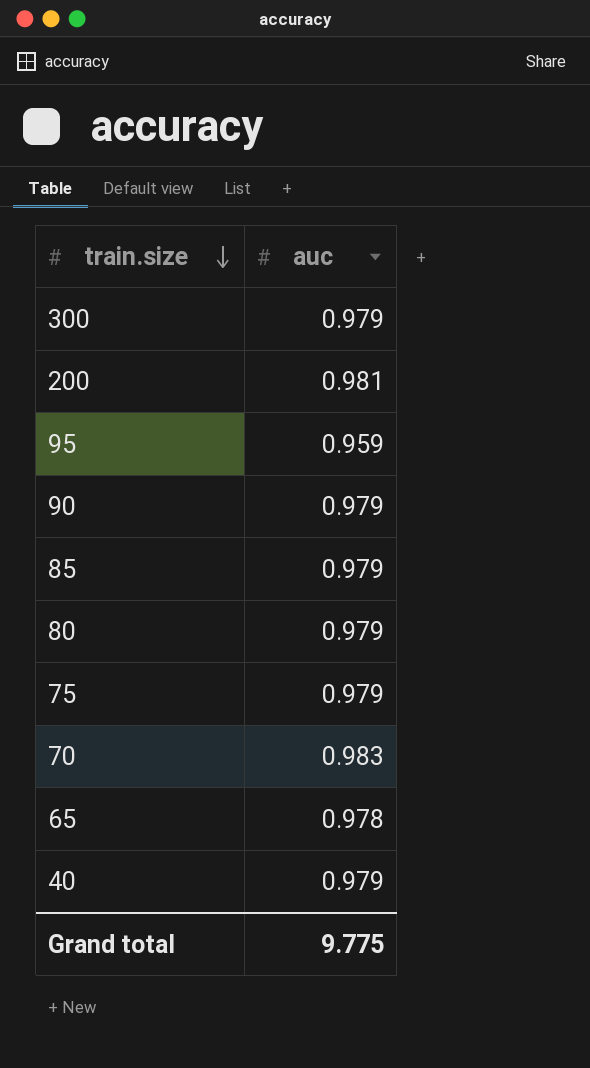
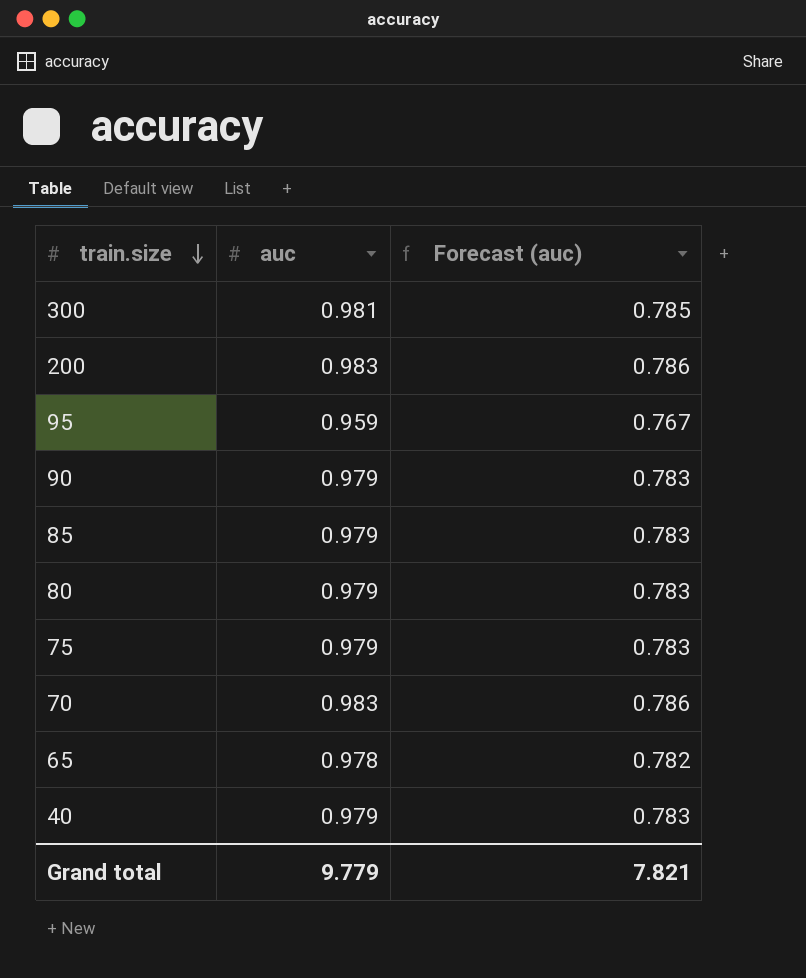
column Forecast (auc) | formula: none -> [auc] * 0.8
300 | auc: 0.979 -> 0.981
200 | auc: 0.981 -> 0.983
Grand total | auc: 9.775 -> 9.779

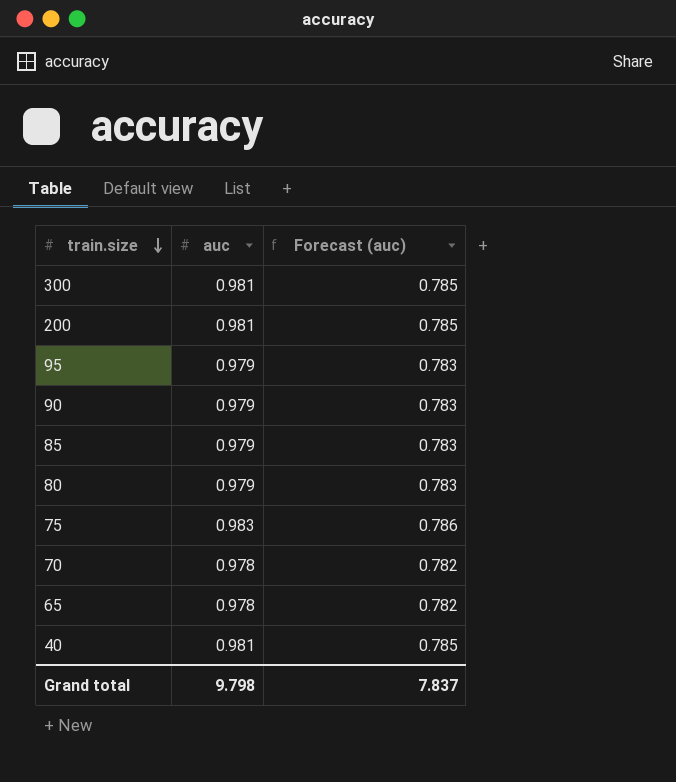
200 | auc: 0.983 -> 0.981
200 | Forecast (auc): 0.786 -> 0.785
95 | auc: 0.959 -> 0.979
95 | Forecast (auc): 0.767 -> 0.783
75 | auc: 0.979 -> 0.983
75 | Forecast (auc): 0.783 -> 0.786
70 | auc: 0.983 -> 0.978
70 | Forecast (auc): 0.786 -> 0.782
40 | auc: 0.979 -> 0.981
40 | Forecast (auc): 0.783 -> 0.785
Grand total | auc: 9.779 -> 9.798
Grand total | Forecast (auc): 7.821 -> 7.837

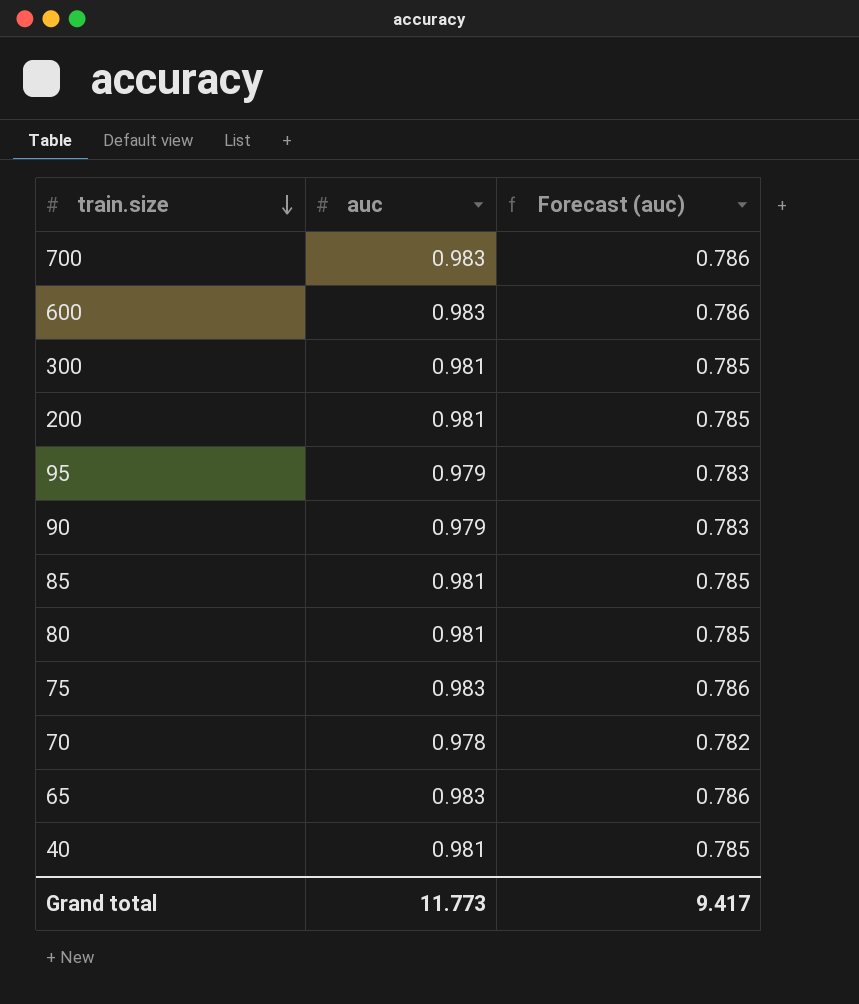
row 700: none -> 0.983 | 0.786
row 600: none -> 0.983 | 0.786
85 | auc: 0.979 -> 0.981
85 | Forecast (auc): 0.783 -> 0.785
80 | auc: 0.979 -> 0.981
80 | Forecast (auc): 0.783 -> 0.785
65 | auc: 0.978 -> 0.983
65 | Forecast (auc): 0.782 -> 0.786
Grand total | auc: 9.798 -> 11.773
Grand total | Forecast (auc): 7.837 -> 9.417

